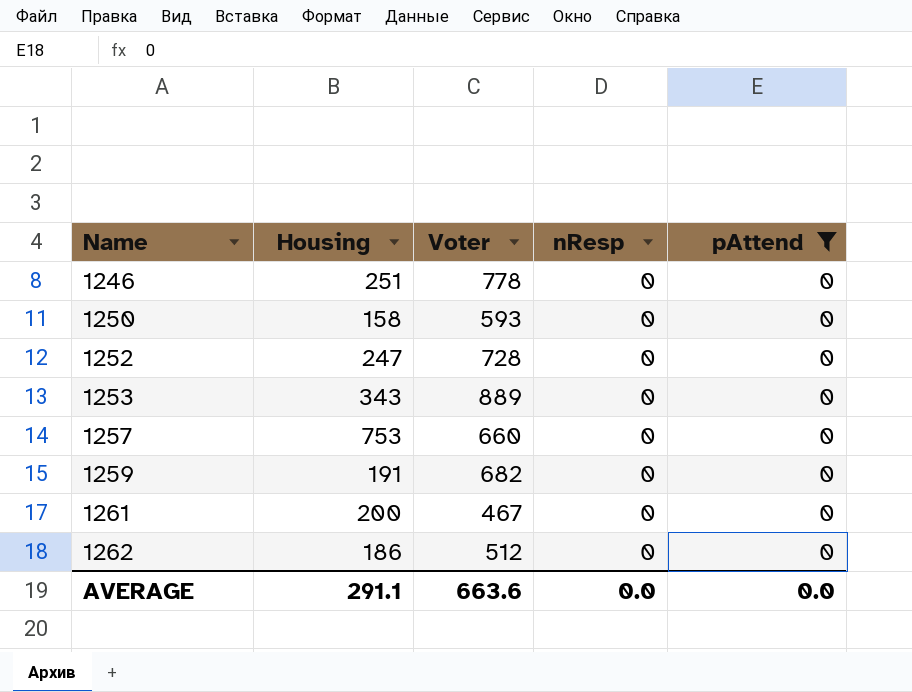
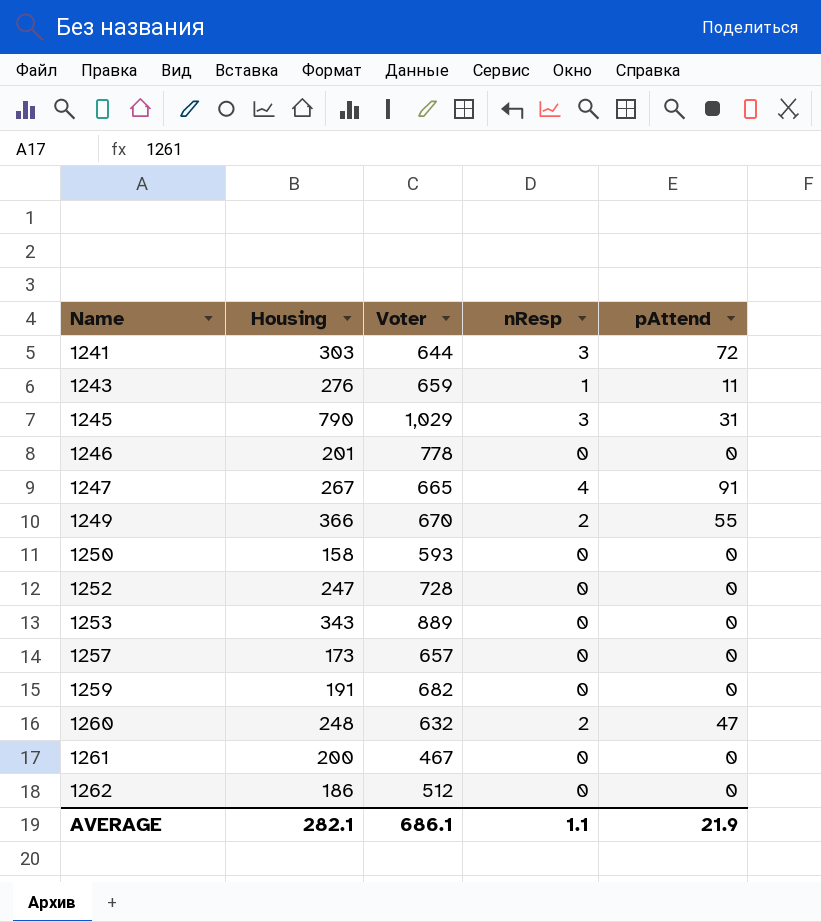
filter: pAttend = 0 -> none
1246 | Housing: 251 -> 201
1257 | Housing: 753 -> 173
1257 | Voter: 660 -> 657
AVERAGE | Housing: 291.1 -> 282.1
AVERAGE | Voter: 663.6 -> 686.1
AVERAGE | nResp: 0.0 -> 1.1
AVERAGE | pAttend: 0.0 -> 21.9

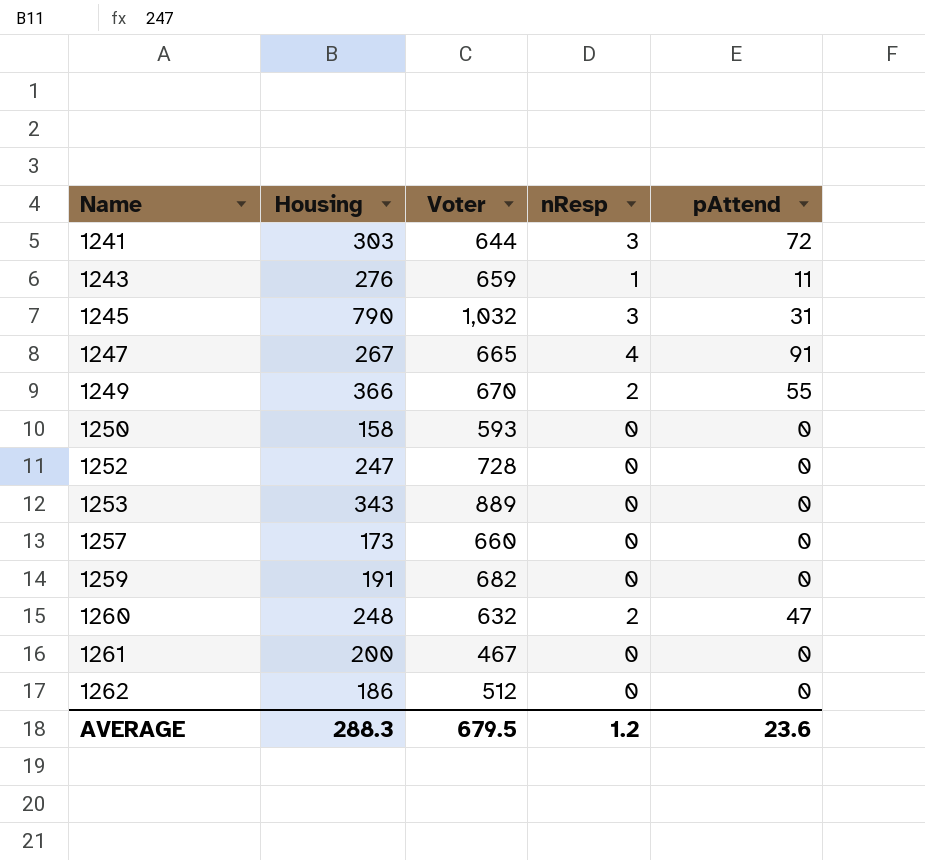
row 1246: 201 | 778 | 0 | 0 -> none
1245 | Voter: 1,029 -> 1,032
1257 | Voter: 657 -> 660
AVERAGE | Housing: 282.1 -> 288.3
AVERAGE | Voter: 686.1 -> 679.5
AVERAGE | nResp: 1.1 -> 1.2
AVERAGE | pAttend: 21.9 -> 23.6

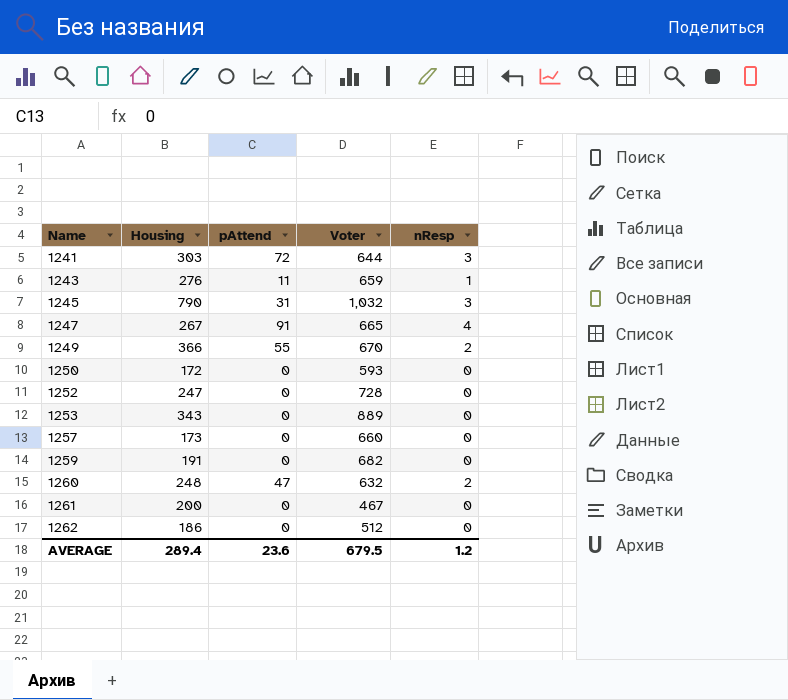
column pAttend | position: 5 -> 3
1250 | Housing: 158 -> 172
AVERAGE | Housing: 288.3 -> 289.4

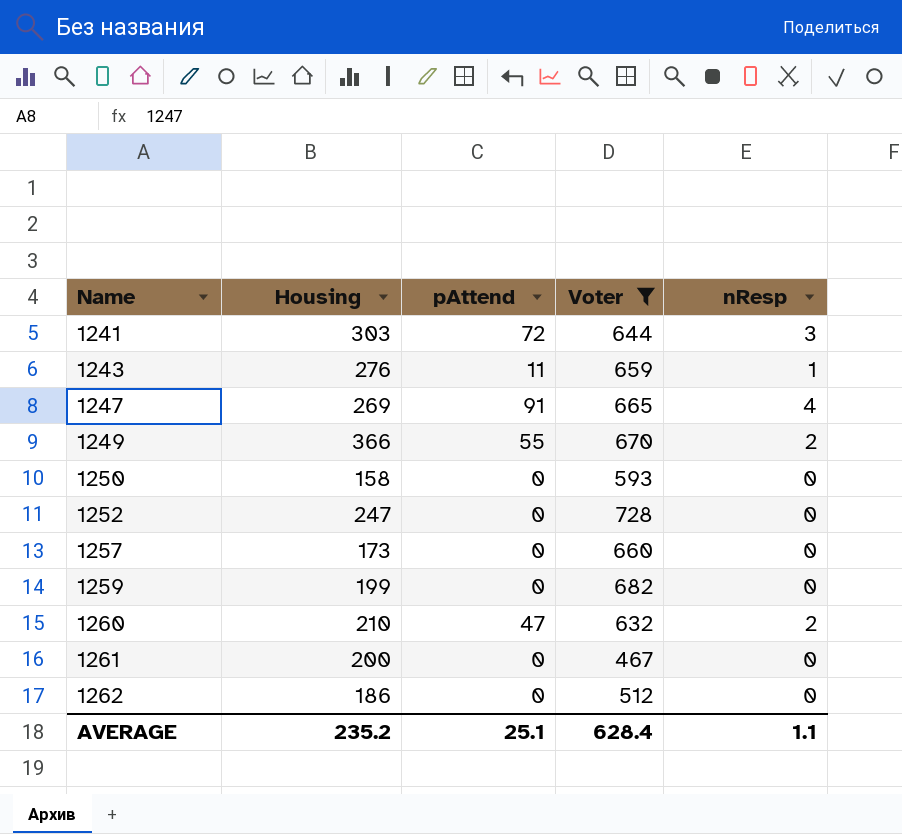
filter: none -> Voter <= 728
1247 | Housing: 267 -> 269
1250 | Housing: 172 -> 158
1259 | Housing: 191 -> 199
1260 | Housing: 248 -> 210
AVERAGE | Housing: 289.4 -> 235.2
AVERAGE | pAttend: 23.6 -> 25.1
AVERAGE | Voter: 679.5 -> 628.4
AVERAGE | nResp: 1.2 -> 1.1

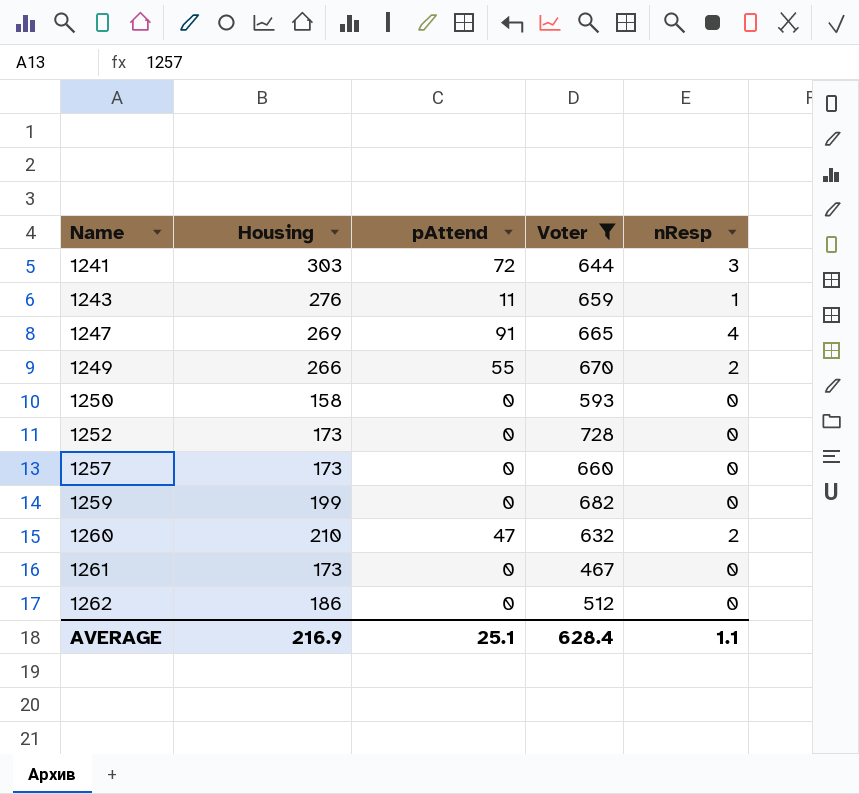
1249 | Housing: 366 -> 266
1252 | Housing: 247 -> 173
1261 | Housing: 200 -> 173
AVERAGE | Housing: 235.2 -> 216.9

